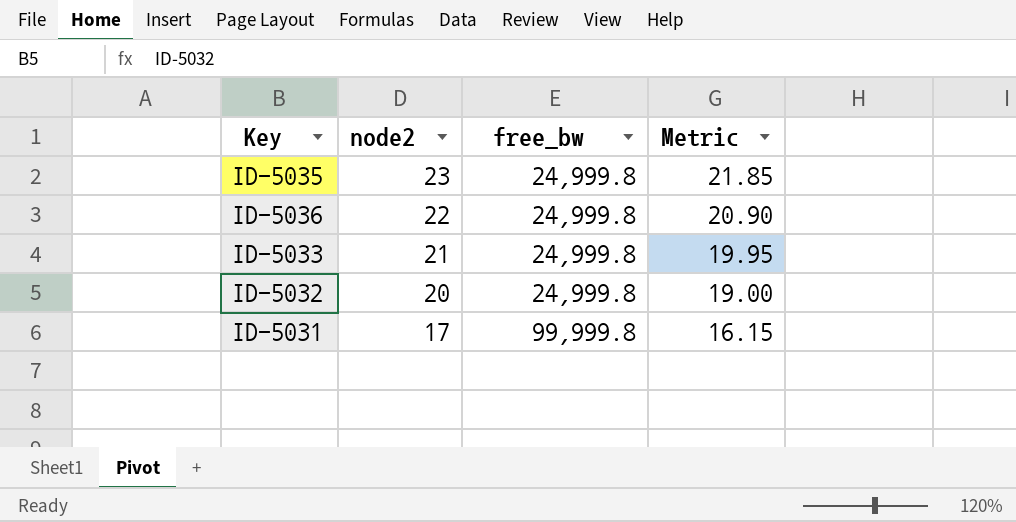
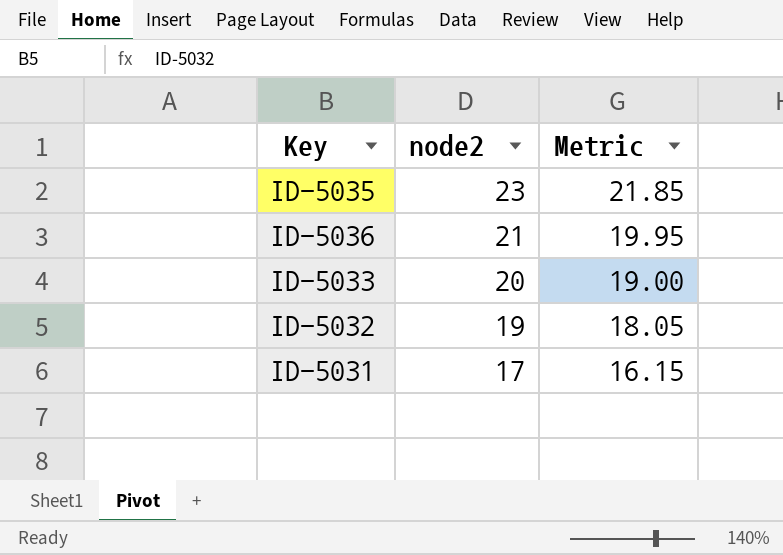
column free_bw | position: 3 -> none
ID-5036 | node2: 22 -> 21
ID-5036 | Metric: 20.90 -> 19.95
ID-5033 | node2: 21 -> 20
ID-5033 | Metric: 19.95 -> 19.00
ID-5032 | node2: 20 -> 19
ID-5032 | Metric: 19.00 -> 18.05

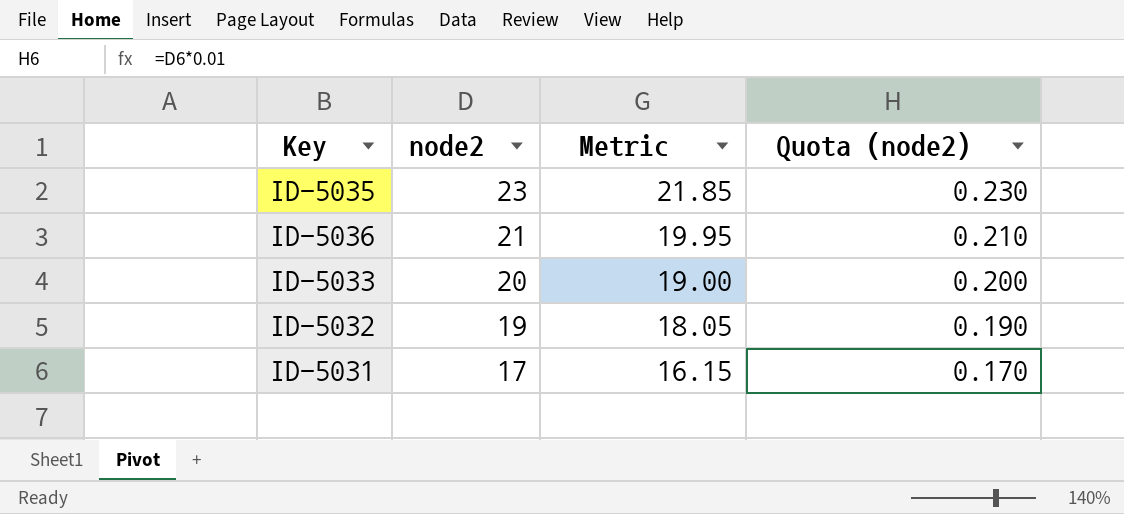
column Quota (node2) | formula: none -> [node2] * 0.01

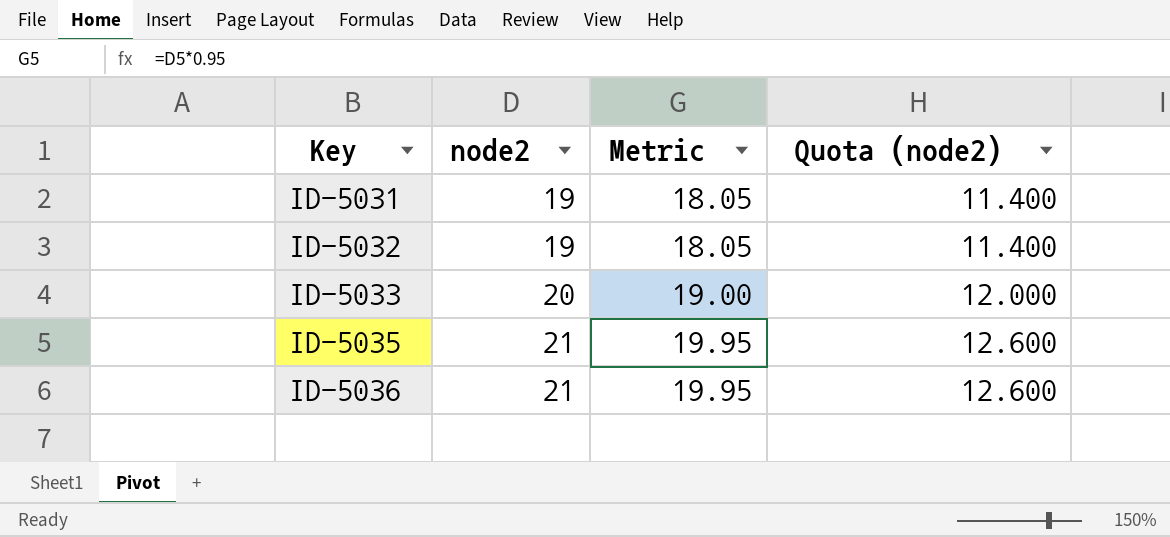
row order: node2 descending -> Key ascending
column Quota (node2) | formula: [node2] * 0.01 -> [node2] * 0.6
ID-5031 | node2: 17 -> 19
ID-5031 | Metric: 16.15 -> 18.05
ID-5035 | node2: 23 -> 21
ID-5035 | Metric: 21.85 -> 19.95

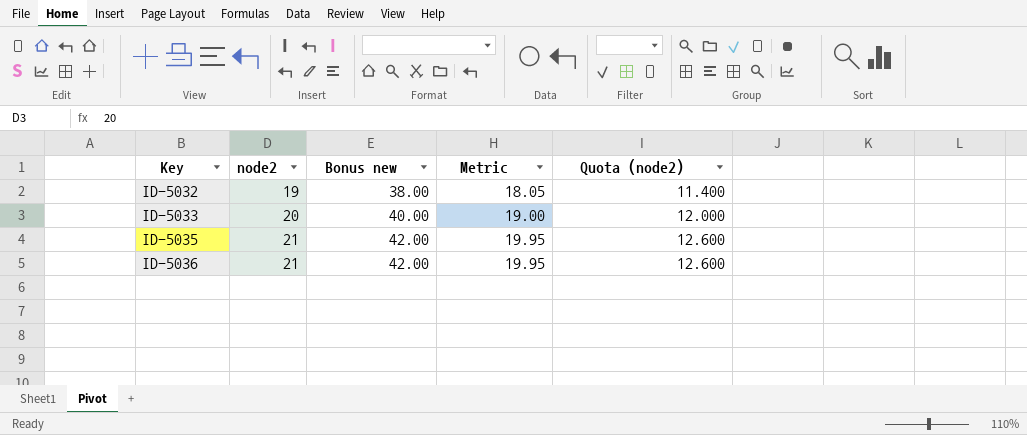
column Bonus new | formula: none -> [node2] * 2
row ID-5031: 19 | 18.05 | 11.400 -> none

